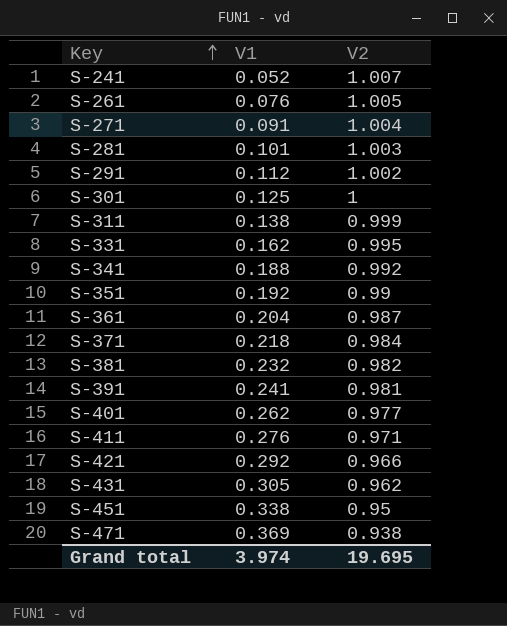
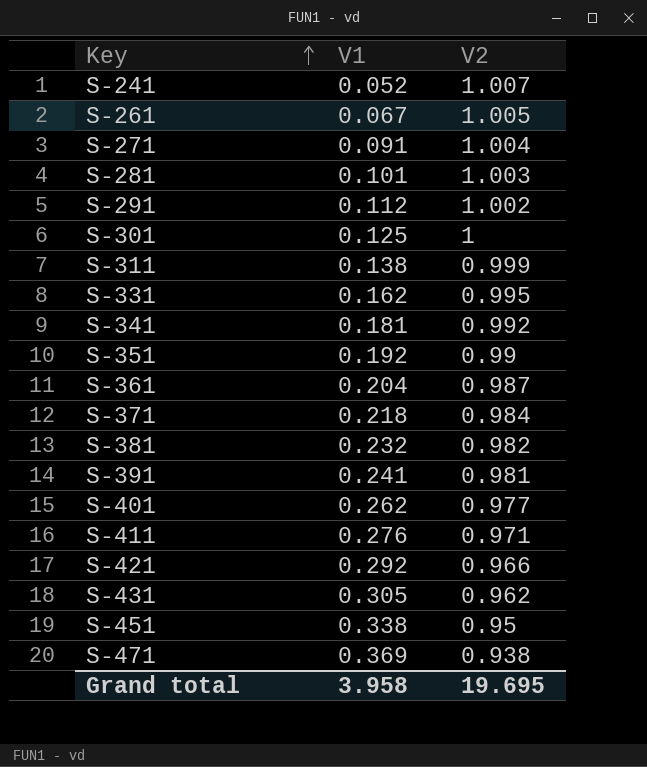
S-261 | V1: 0.076 -> 0.067
S-341 | V1: 0.188 -> 0.181
Grand total | V1: 3.974 -> 3.958

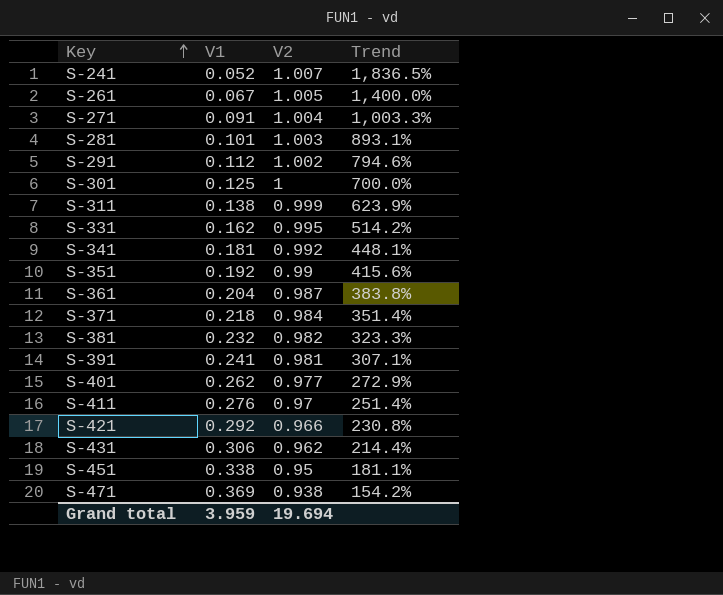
column Trend | formula: none -> ([V2] - [V1]) / [V1]
S-411 | V2: 0.971 -> 0.97
S-431 | V1: 0.305 -> 0.306
Grand total | V1: 3.958 -> 3.959
Grand total | V2: 19.695 -> 19.694

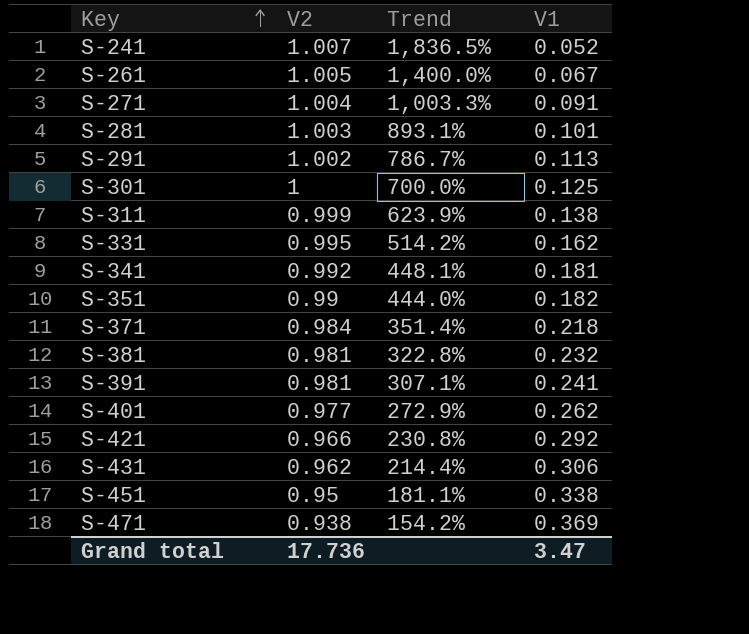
column V1 | position: 2 -> 4
row S-361: 0.204 | 0.987 | 383.8% -> none
row S-411: 0.276 | 0.97 | 251.4% -> none
S-291 | Trend: 794.6% -> 786.7%
S-291 | V1: 0.112 -> 0.113
S-351 | Trend: 415.6% -> 444.0%
S-351 | V1: 0.192 -> 0.182
S-381 | V2: 0.982 -> 0.981
S-381 | Trend: 323.3% -> 322.8%
Grand total | V2: 19.694 -> 17.736
Grand total | V1: 3.959 -> 3.47

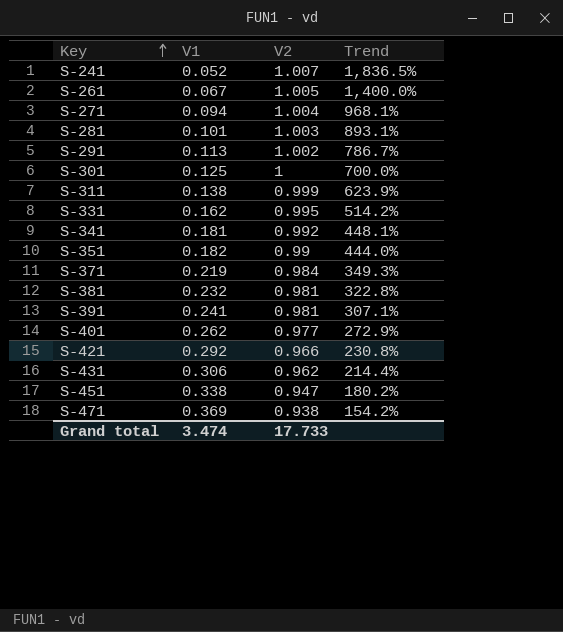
column V1 | position: 4 -> 2
S-271 | V1: 0.091 -> 0.094
S-271 | Trend: 1,003.3% -> 968.1%
S-371 | V1: 0.218 -> 0.219
S-371 | Trend: 351.4% -> 349.3%
S-451 | V2: 0.95 -> 0.947
S-451 | Trend: 181.1% -> 180.2%
Grand total | V1: 3.47 -> 3.474
Grand total | V2: 17.736 -> 17.733

